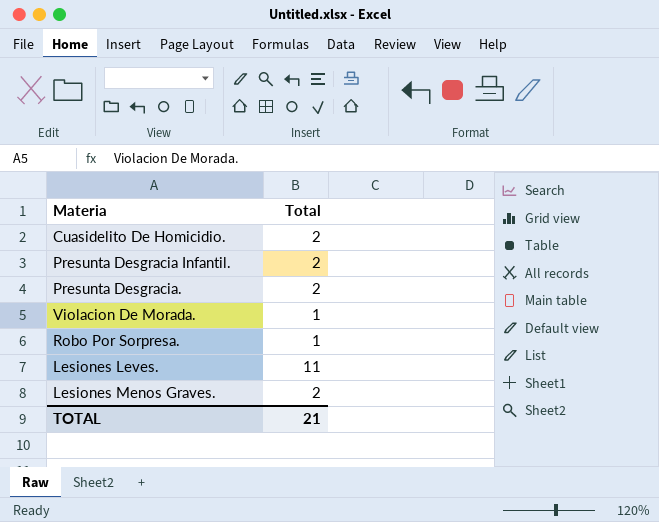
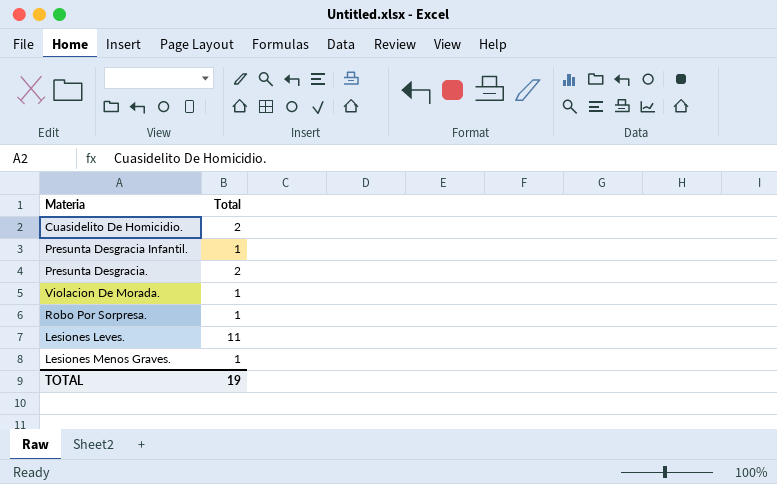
Presunta Desgracia Infantil. | Total: 2 -> 1
Lesiones Menos Graves. | Total: 2 -> 1
TOTAL | Total: 21 -> 19

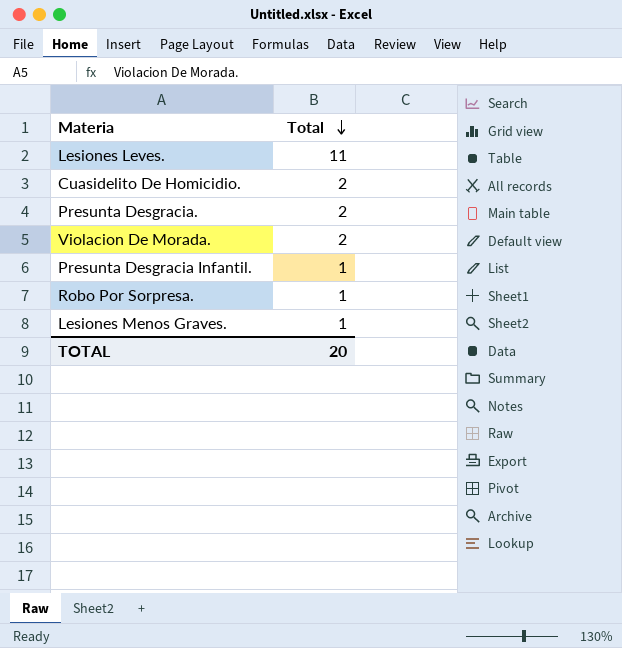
row order: none -> Total descending
Violacion De Morada. | Total: 1 -> 2
TOTAL | Total: 19 -> 20

